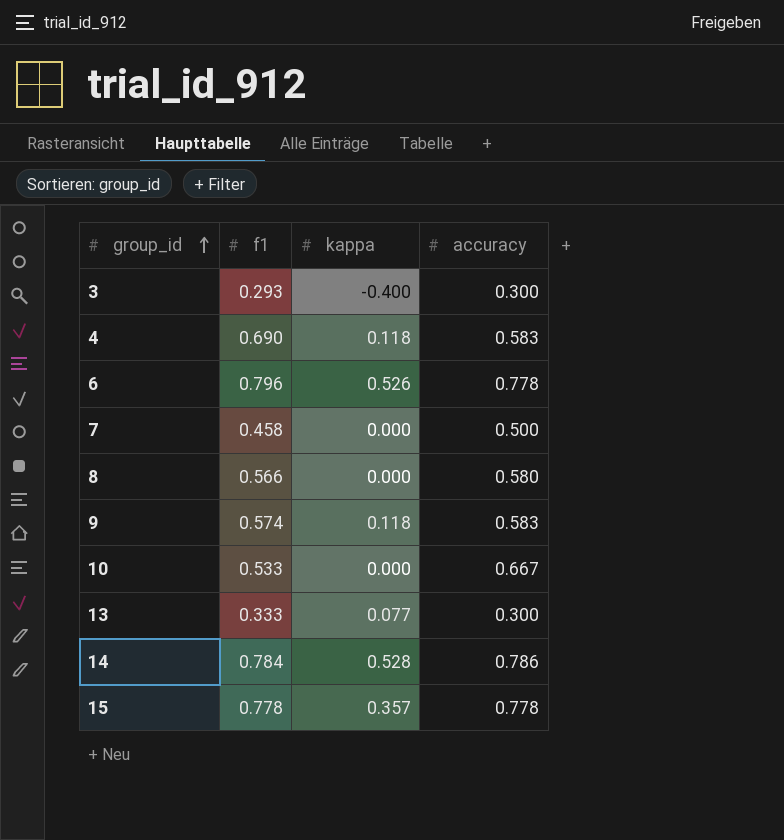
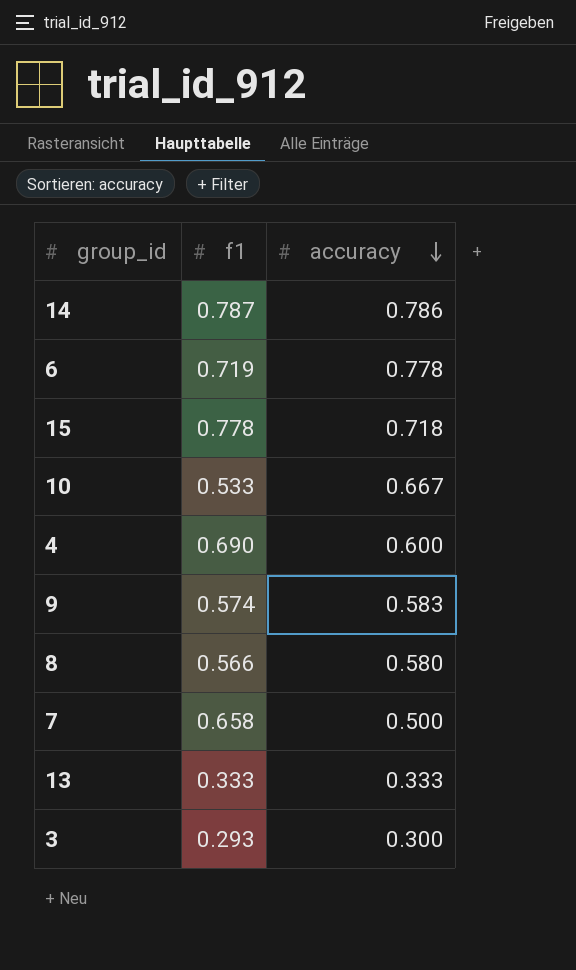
row order: group_id ascending -> accuracy descending
column kappa | position: 3 -> none
14 | f1: 0.784 -> 0.787
6 | f1: 0.796 -> 0.719
15 | accuracy: 0.778 -> 0.718
4 | accuracy: 0.583 -> 0.600
7 | f1: 0.458 -> 0.658
13 | accuracy: 0.300 -> 0.333

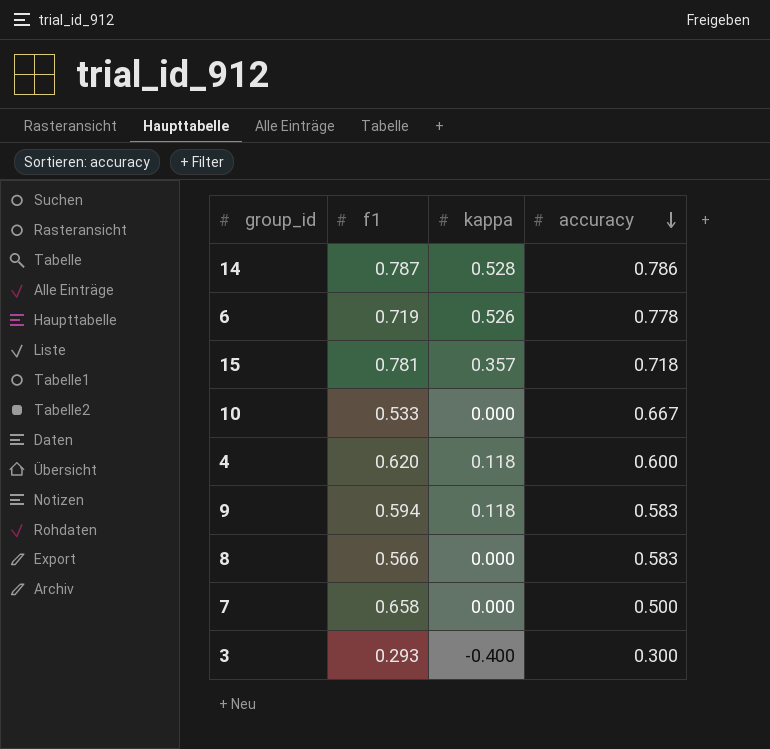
column kappa | position: none -> 3
row 13: 0.333 | 0.333 -> none
15 | f1: 0.778 -> 0.781
4 | f1: 0.690 -> 0.620
9 | f1: 0.574 -> 0.594
8 | accuracy: 0.580 -> 0.583

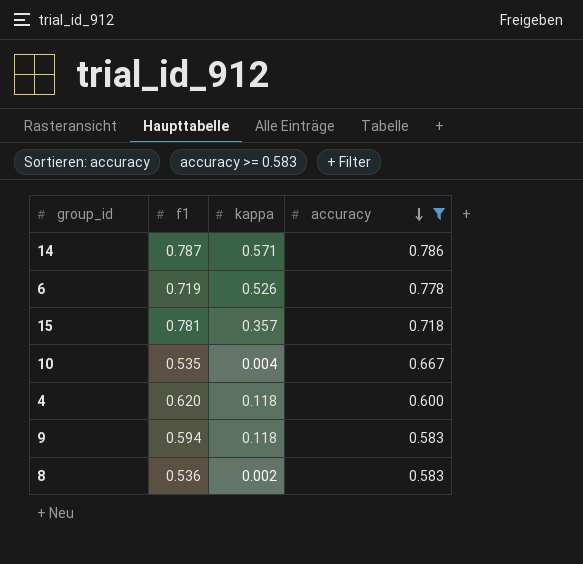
filter: none -> accuracy >= 0.583
14 | kappa: 0.528 -> 0.571
10 | f1: 0.533 -> 0.535
10 | kappa: 0.000 -> 0.004
8 | f1: 0.566 -> 0.536
8 | kappa: 0.000 -> 0.002

